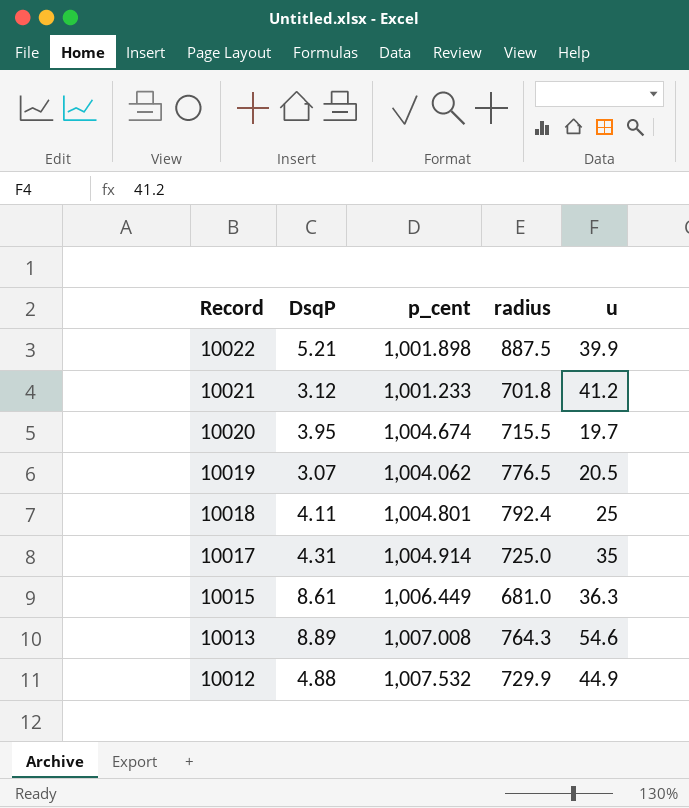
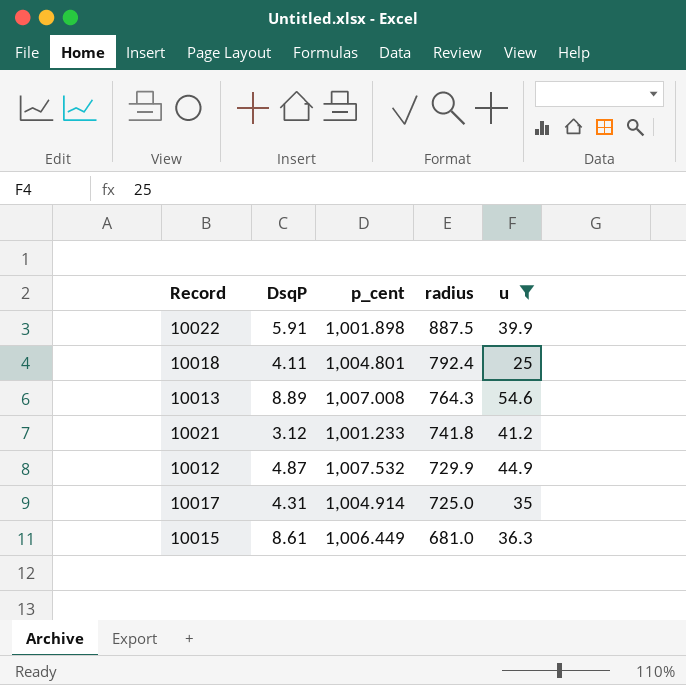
filter: none -> u >= 25
row order: Record descending -> radius descending
10022 | DsqP: 5.21 -> 5.91
10021 | radius: 701.8 -> 741.8
10012 | DsqP: 4.88 -> 4.87

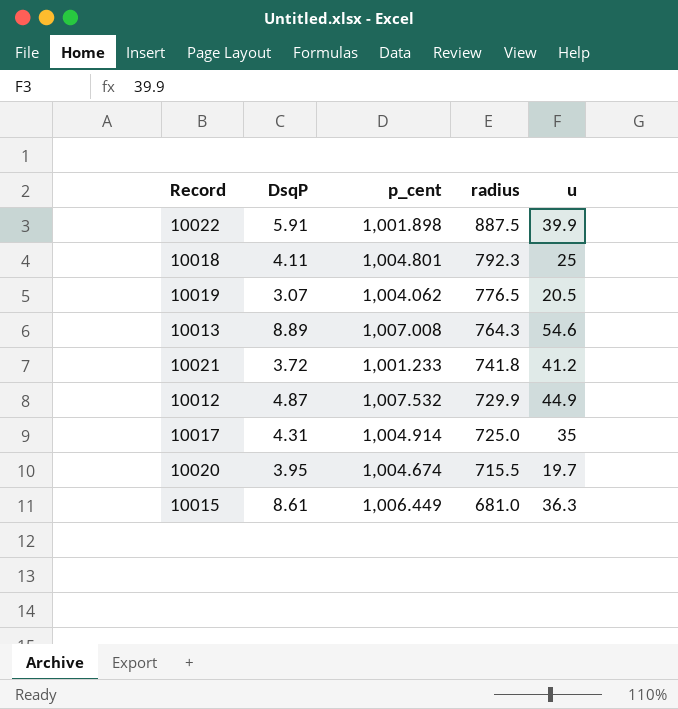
filter: u >= 25 -> none
10018 | radius: 792.4 -> 792.3
10021 | DsqP: 3.12 -> 3.72

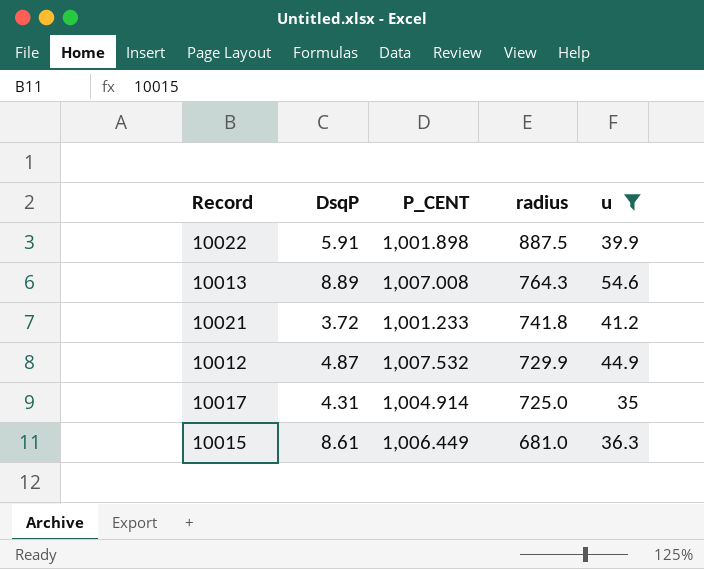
filter: none -> u >= 35
column name: p_cent -> P_CENT

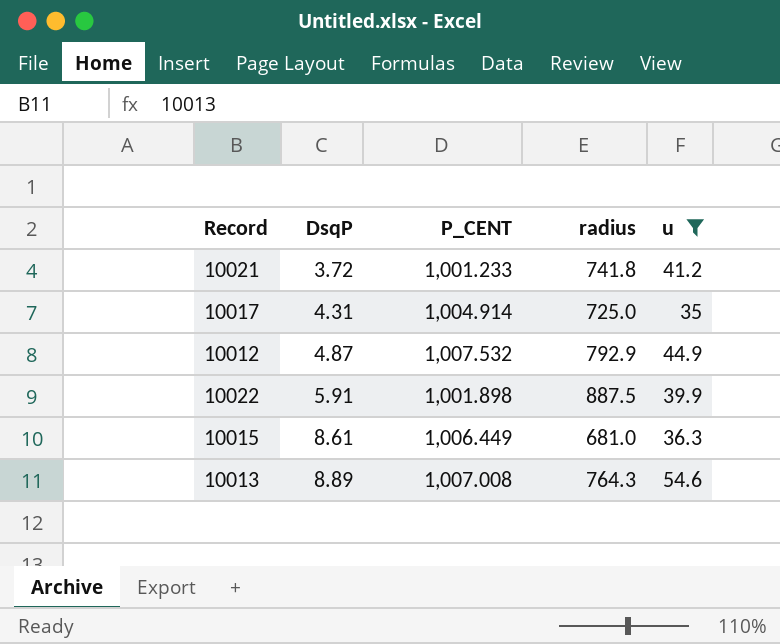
row order: radius descending -> DsqP ascending
10012 | radius: 729.9 -> 792.9

